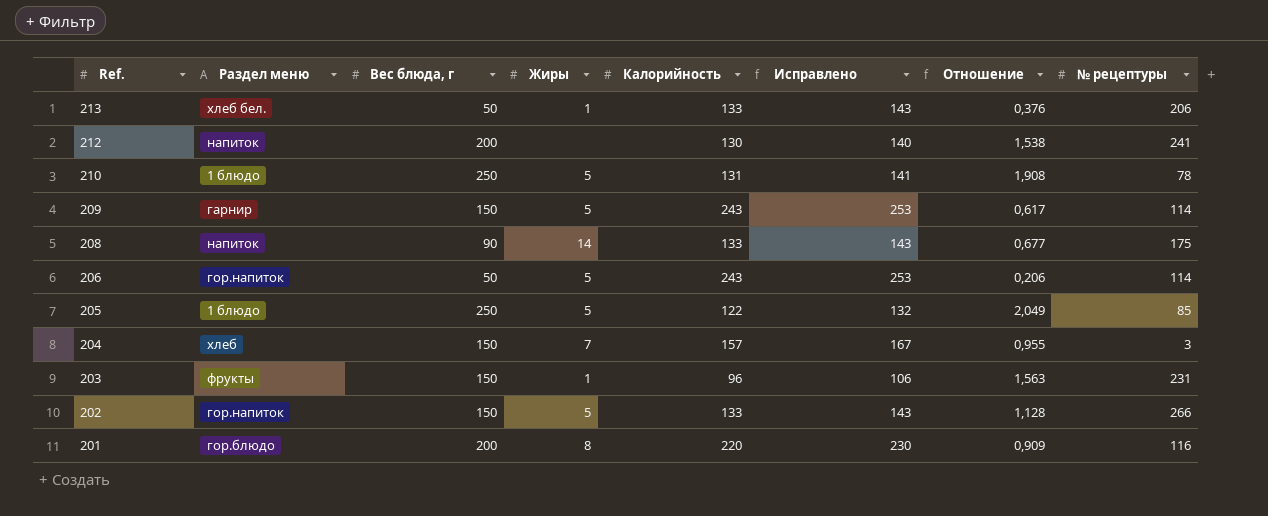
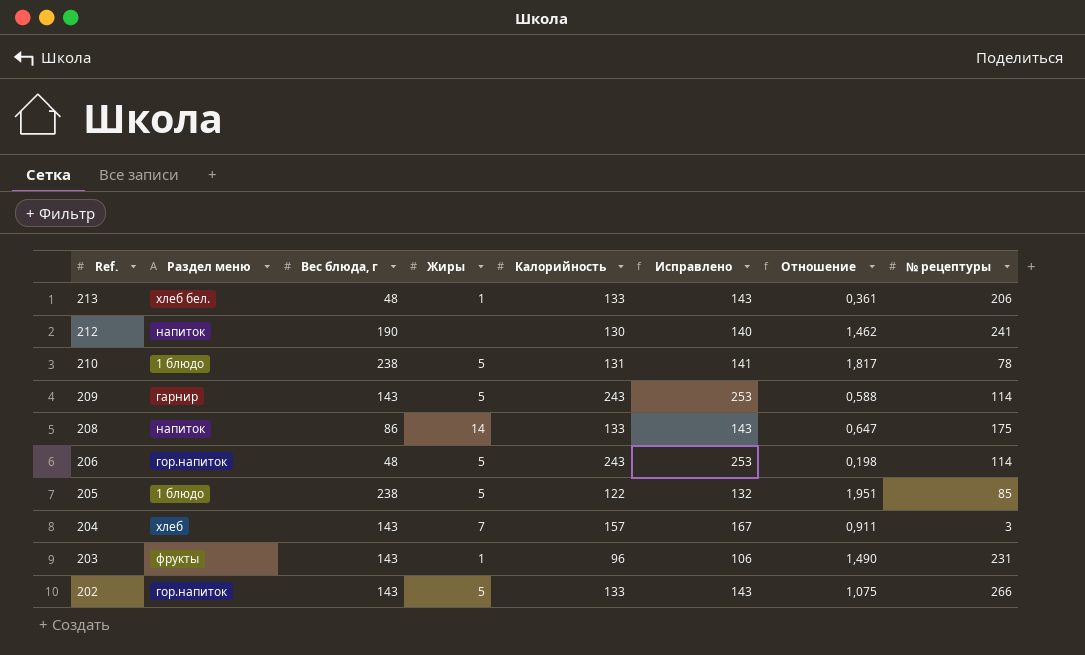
row 201: гор.блюдо | 200 | 8 | 220 | 230 | 0,909 | 116 -> none
213 | Вес блюда, г: 50 -> 48
213 | Отношение: 0,376 -> 0,361
212 | Вес блюда, г: 200 -> 190
212 | Отношение: 1,538 -> 1,462
210 | Вес блюда, г: 250 -> 238
210 | Отношение: 1,908 -> 1,817
209 | Вес блюда, г: 150 -> 143
209 | Отношение: 0,617 -> 0,588
208 | Вес блюда, г: 90 -> 86
208 | Отношение: 0,677 -> 0,647
206 | Вес блюда, г: 50 -> 48
206 | Отношение: 0,206 -> 0,198
205 | Вес блюда, г: 250 -> 238
205 | Отношение: 2,049 -> 1,951
204 | Вес блюда, г: 150 -> 143
204 | Отношение: 0,955 -> 0,911
203 | Вес блюда, г: 150 -> 143
203 | Отношение: 1,563 -> 1,490
202 | Вес блюда, г: 150 -> 143
202 | Отношение: 1,128 -> 1,075

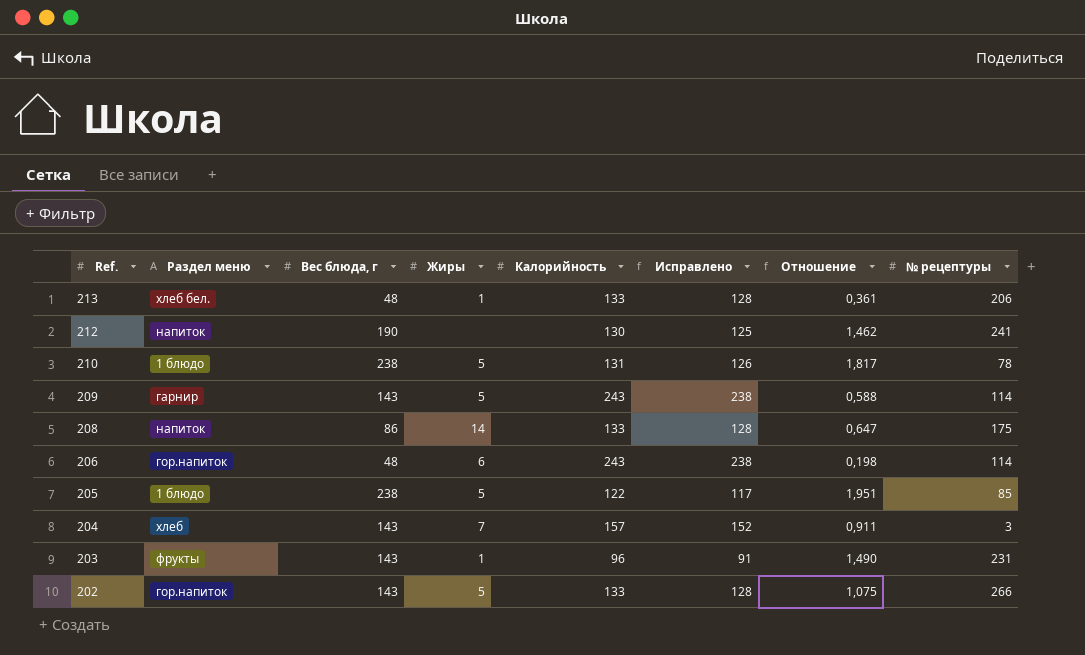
column Исправлено | formula: [Калорийность] + 10 -> [Калорийность] - 5
206 | Жиры: 5 -> 6

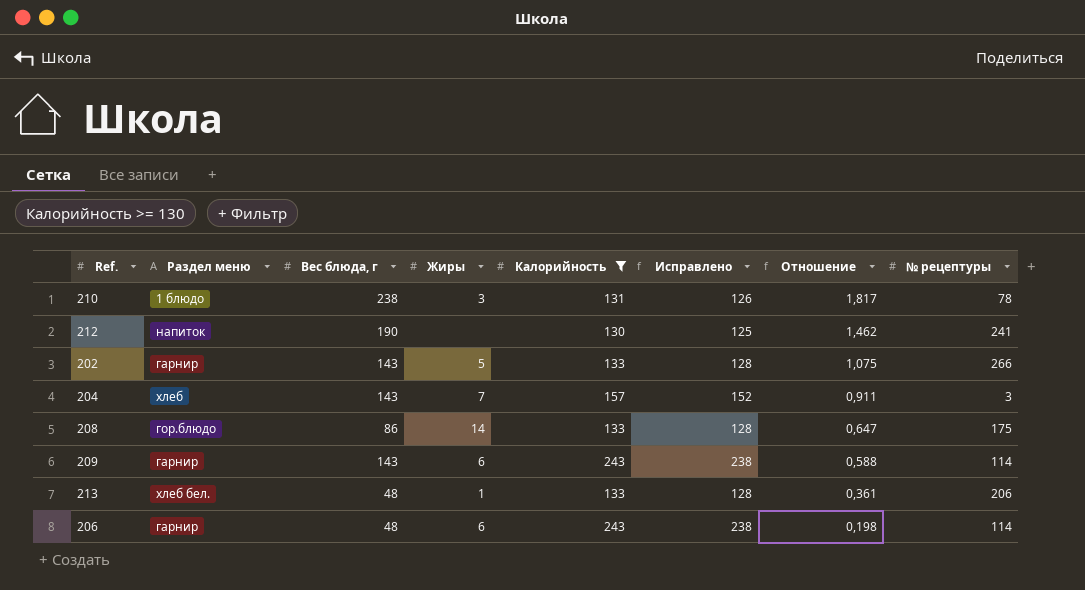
filter: none -> Калорийность >= 130
row order: Ref. descending -> Отношение descending
210 | Жиры: 5 -> 3
202 | Раздел меню: гор.напиток -> гарнир
208 | Раздел меню: напиток -> гор.блюдо
209 | Жиры: 5 -> 6
206 | Раздел меню: гор.напиток -> гарнир

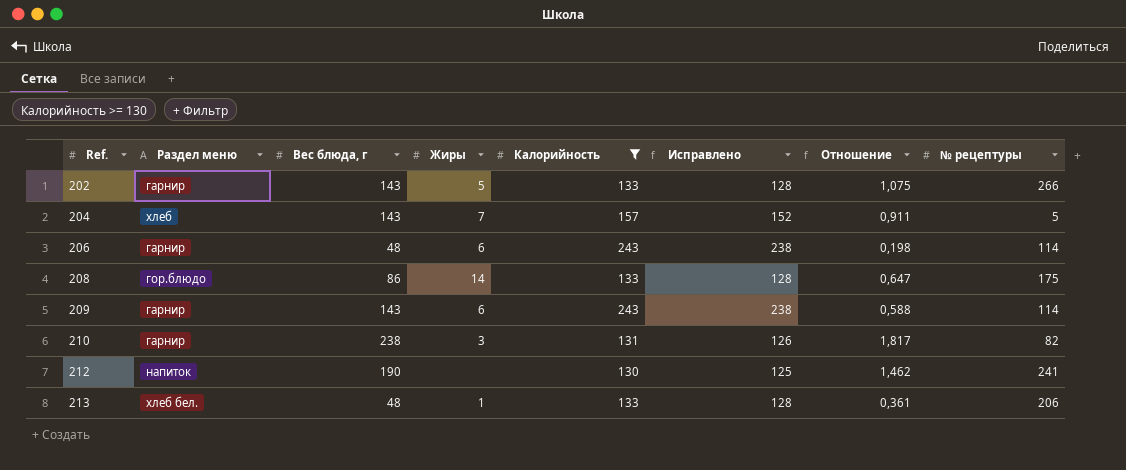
row order: Отношение descending -> Ref. ascending
204 | № рецептуры: 3 -> 5
210 | Раздел меню: 1 блюдо -> гарнир
210 | № рецептуры: 78 -> 82

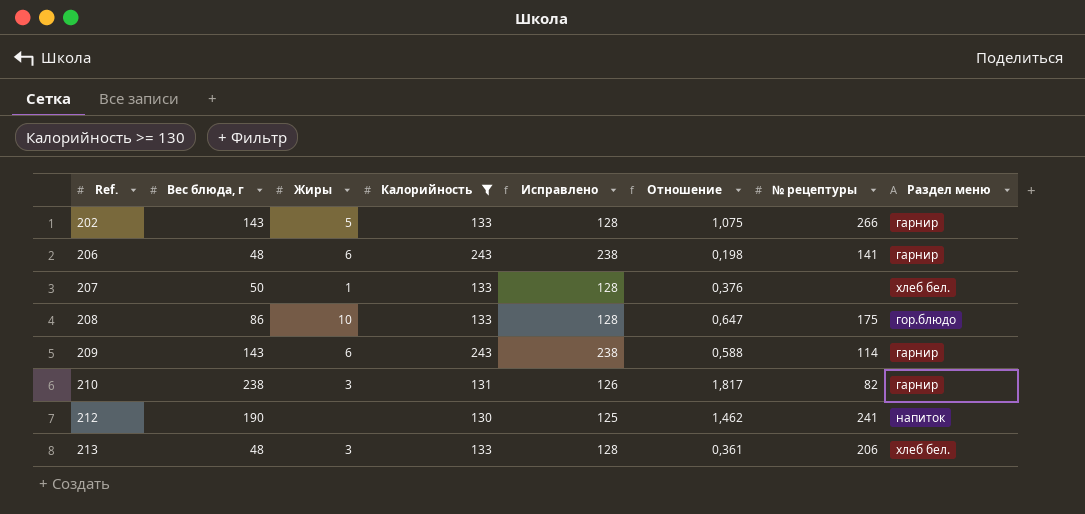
column Раздел меню | position: 2 -> 8
row 204: хлеб | 143 | 7 | 157 | 152 | 0,911 | 5 -> none
206 | № рецептуры: 114 -> 141
row 207: none -> 50 | 1 | 133 | 128 | 0,376 | none | хлеб бел.
208 | Жиры: 14 -> 10
213 | Жиры: 1 -> 3

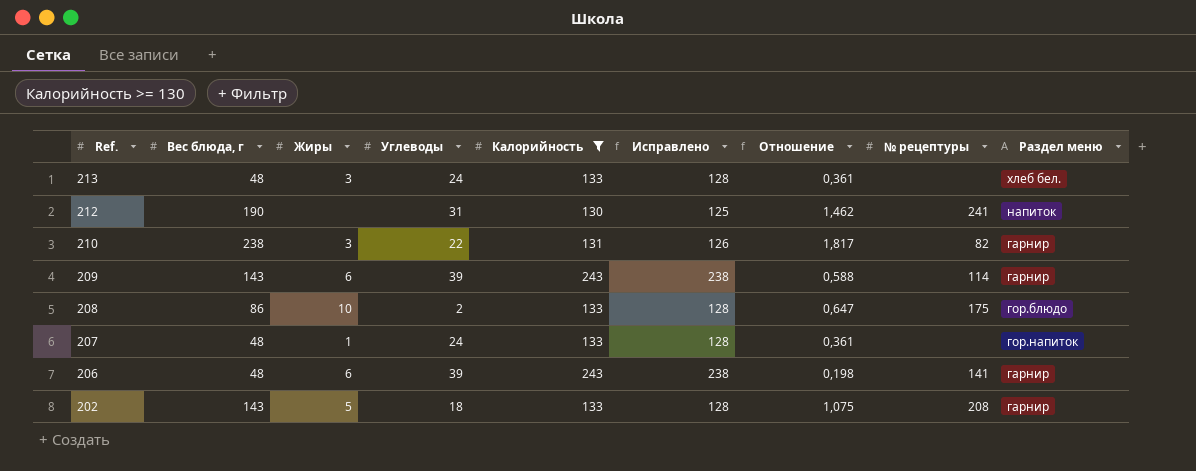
row order: Ref. ascending -> Ref. descending
column Углеводы | position: none -> 4
213 | № рецептуры: 206 -> none
207 | Вес блюда, г: 50 -> 48
207 | Отношение: 0,376 -> 0,361
207 | Раздел меню: хлеб бел. -> гор.напиток
202 | № рецептуры: 266 -> 208

